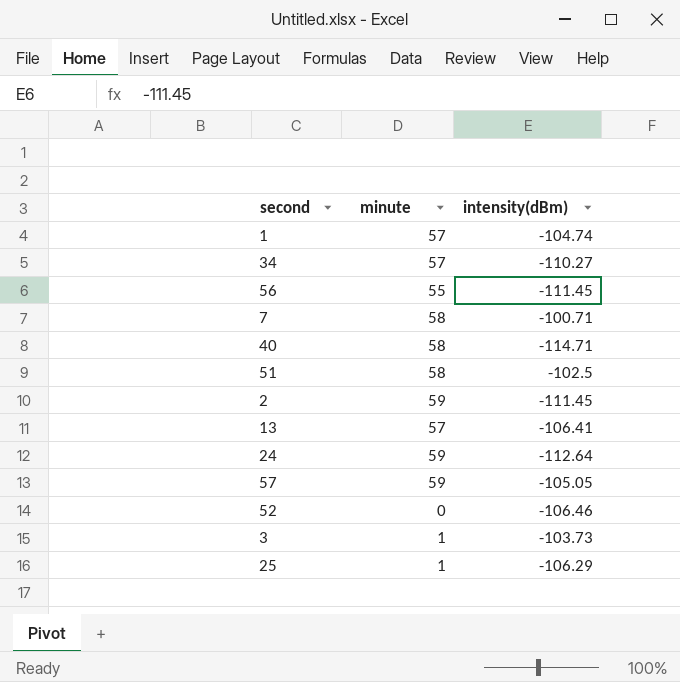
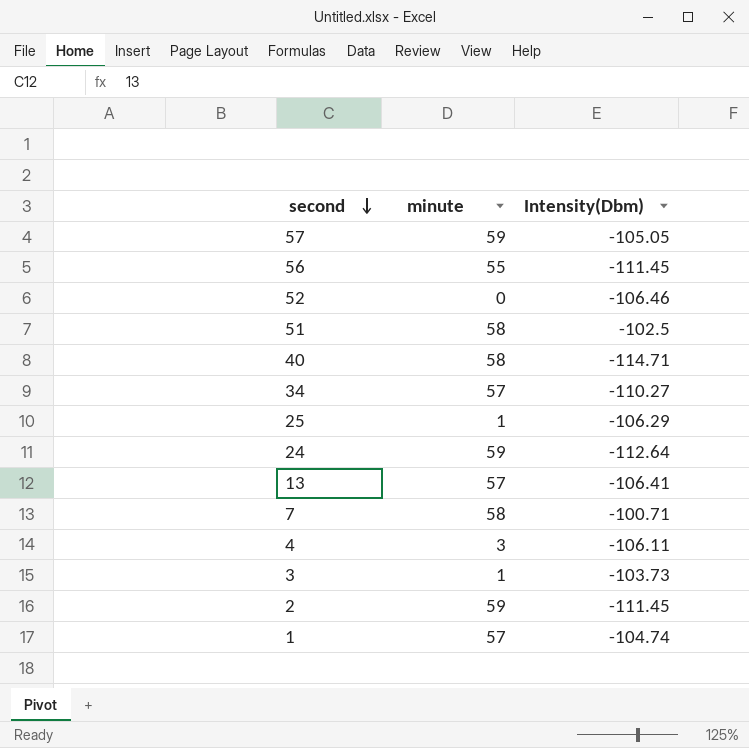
row order: none -> second descending
column name: intensity(dBm) -> Intensity(Dbm)
row 4: none -> 3 | -106.11

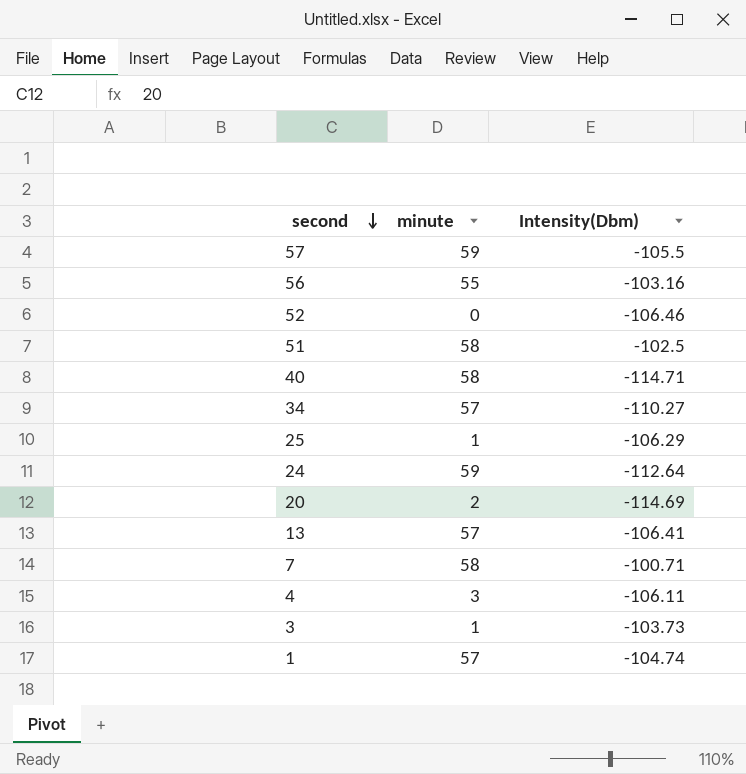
row 2: 59 | -111.45 -> none
57 | Intensity(Dbm): -105.05 -> -105.5
56 | Intensity(Dbm): -111.45 -> -103.16
row 20: none -> 2 | -114.69

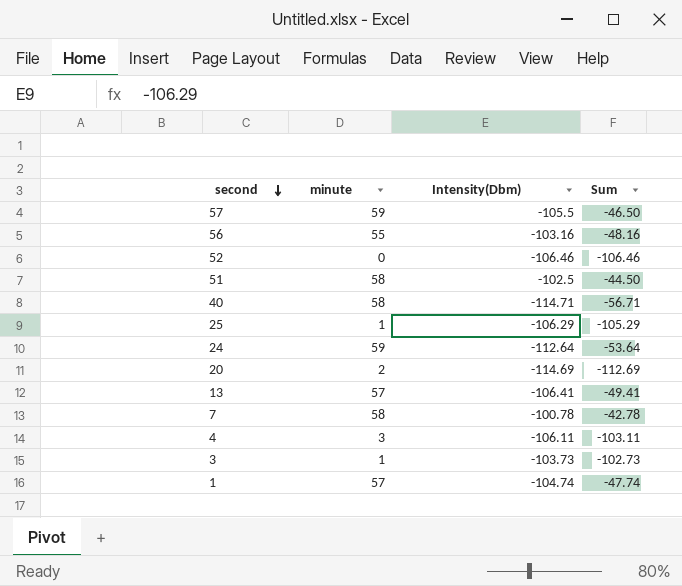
column Sum | formula: none -> [minute] + [Intensity(Dbm)]
row 34: 57 | -110.27 -> none
7 | Intensity(Dbm): -100.71 -> -100.78

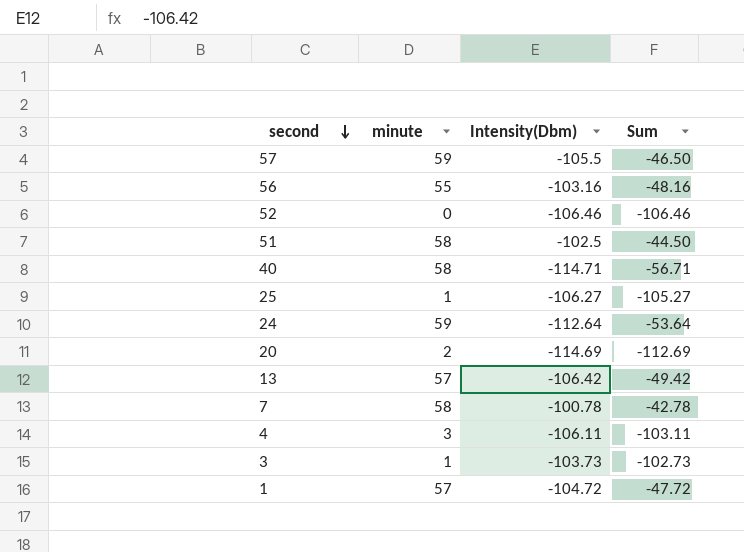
25 | Intensity(Dbm): -106.29 -> -106.27
25 | Sum: -105.29 -> -105.27
13 | Intensity(Dbm): -106.41 -> -106.42
13 | Sum: -49.41 -> -49.42
1 | Intensity(Dbm): -104.74 -> -104.72
1 | Sum: -47.74 -> -47.72

